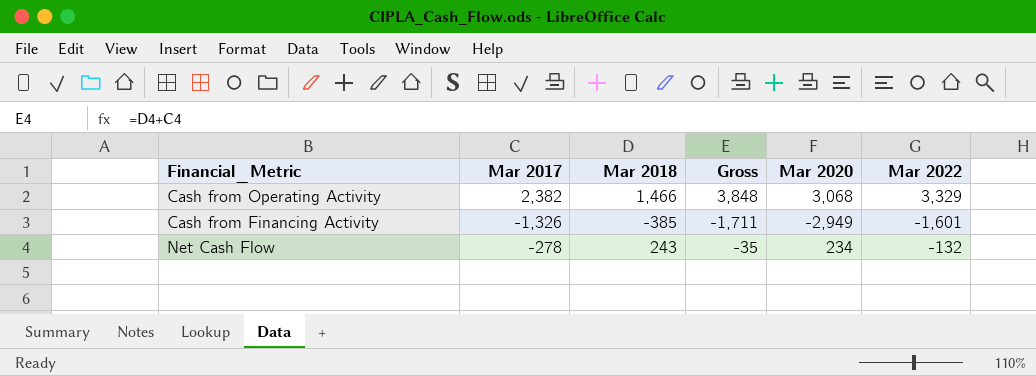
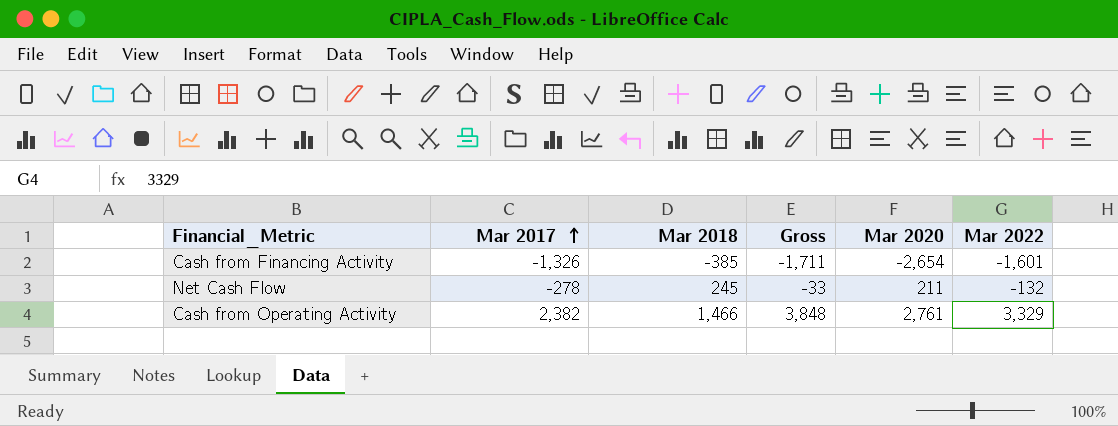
row order: none -> Mar 2017 ascending
Cash from Financing Activity | Mar 2020: -2,949 -> -2,654
Net Cash Flow | Mar 2018: 243 -> 245
Net Cash Flow | Gross: -35 -> -33
Net Cash Flow | Mar 2020: 234 -> 211
Cash from Operating Activity | Mar 2020: 3,068 -> 2,761

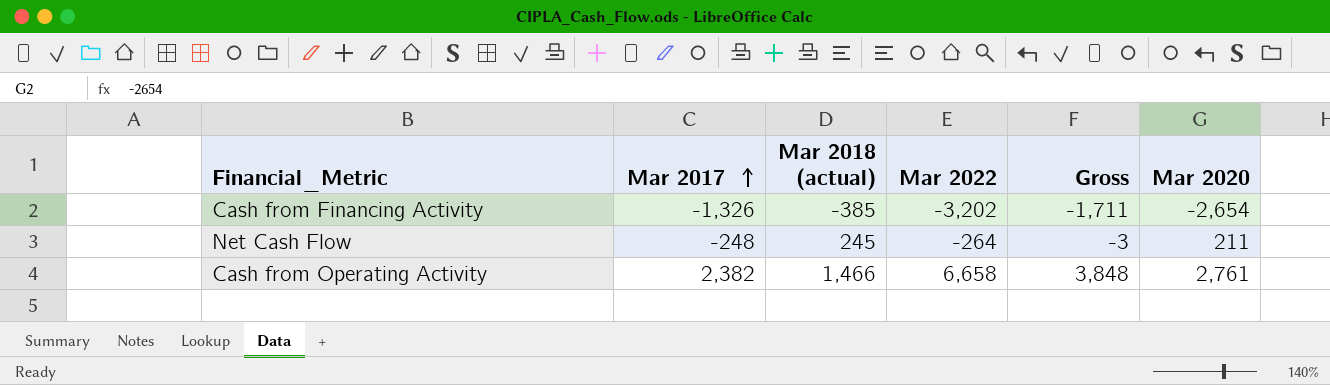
column name: Mar 2018 -> Mar 2018 (actual)
column Mar 2022 | position: 6 -> 4
Cash from Financing Activity | Mar 2022: -1,601 -> -3,202
Net Cash Flow | Mar 2017: -278 -> -248
Net Cash Flow | Mar 2022: -132 -> -264
Net Cash Flow | Gross: -33 -> -3
Cash from Operating Activity | Mar 2022: 3,329 -> 6,658

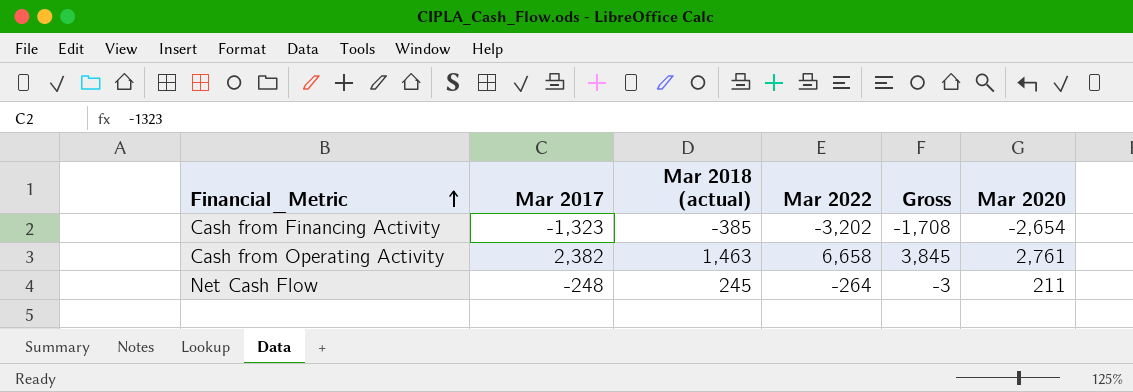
row order: Mar 2017 ascending -> Financial_Metric ascending
Cash from Financing Activity | Mar 2017: -1,326 -> -1,323
Cash from Financing Activity | Gross: -1,711 -> -1,708
Cash from Operating Activity | Mar 2018 (actual): 1,466 -> 1,463
Cash from Operating Activity | Gross: 3,848 -> 3,845

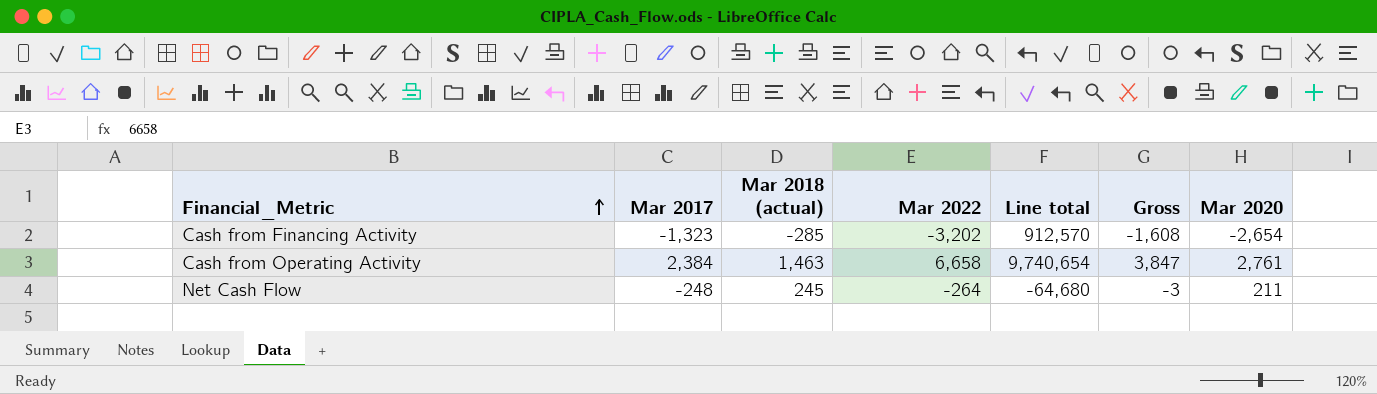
column Line total | formula: none -> [Mar 2018 (actual)] * [Mar 2022]
Cash from Financing Activity | Mar 2018 (actual): -385 -> -285
Cash from Financing Activity | Gross: -1,708 -> -1,608
Cash from Operating Activity | Mar 2017: 2,382 -> 2,384
Cash from Operating Activity | Gross: 3,845 -> 3,847

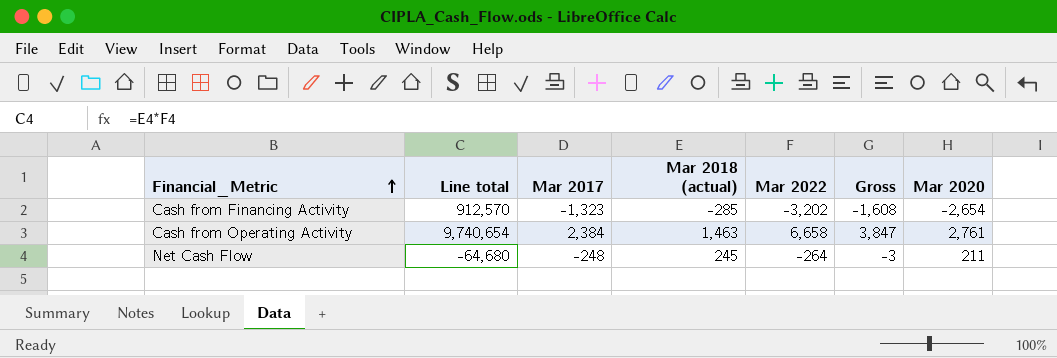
column Line total | position: 5 -> 2

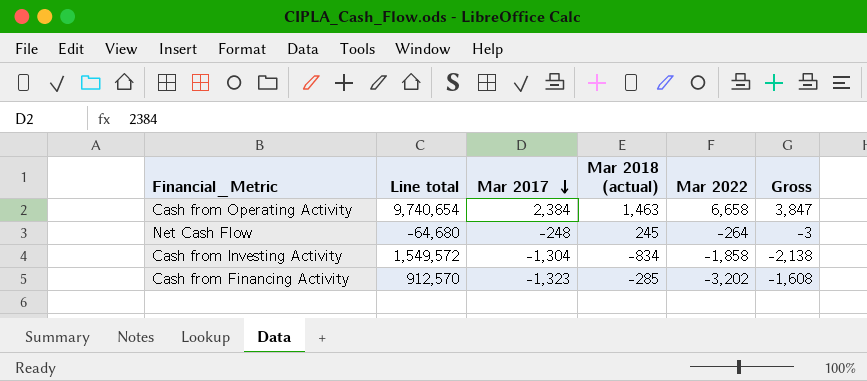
row order: Financial_Metric ascending -> Mar 2017 descending
column Mar 2020 | position: 7 -> none
row Cash from Investing Activity: none -> 1,549,572 | -1,304 | -834 | -1,858 | -2,138

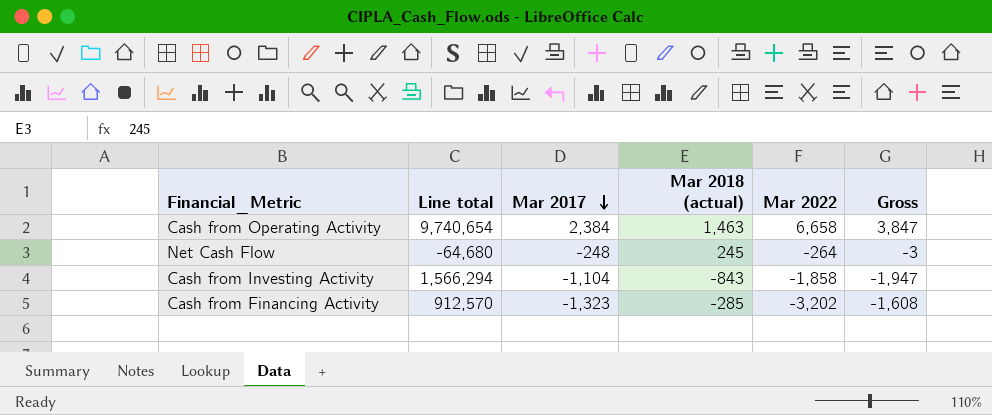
Cash from Investing Activity | Line total: 1,549,572 -> 1,566,294
Cash from Investing Activity | Mar 2017: -1,304 -> -1,104
Cash from Investing Activity | Mar 2018 (actual): -834 -> -843
Cash from Investing Activity | Gross: -2,138 -> -1,947

